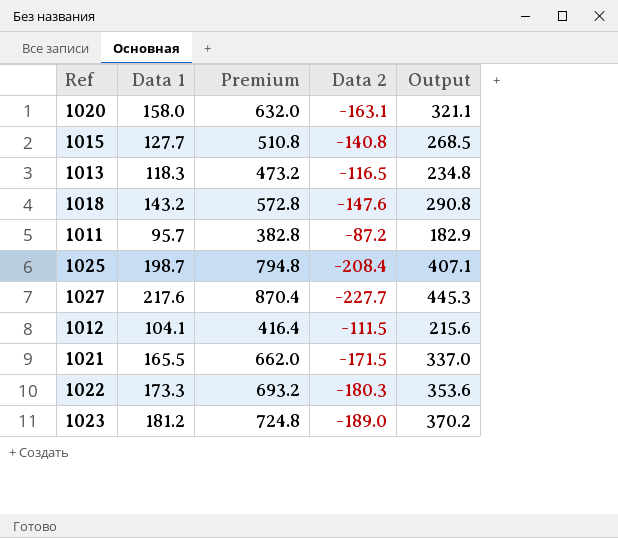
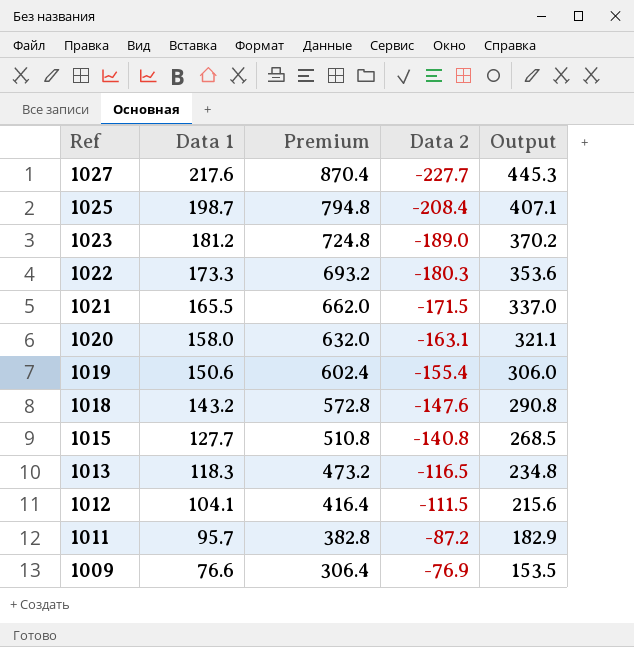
row order: none -> Ref descending
row 1019: none -> 150.6 | 602.4 | -155.4 | 306.0
row 1009: none -> 76.6 | 306.4 | -76.9 | 153.5

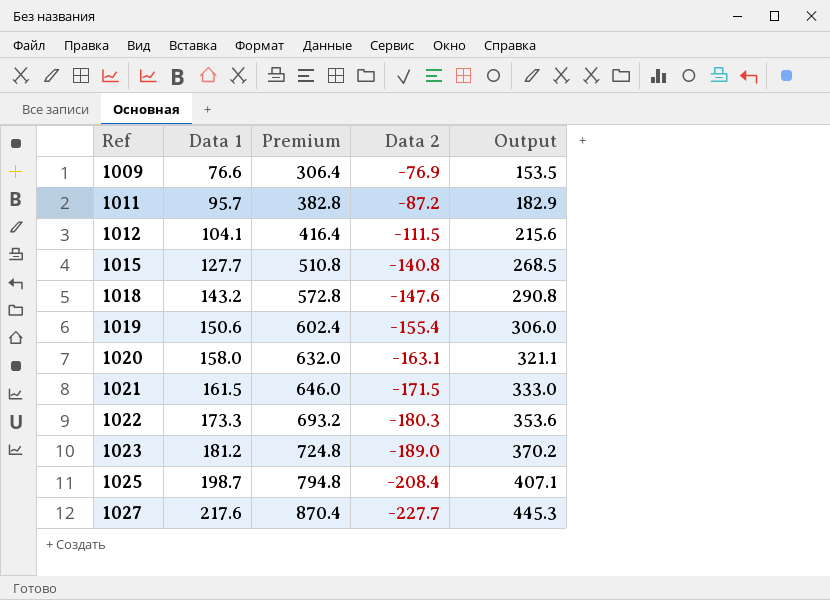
row order: Ref descending -> Ref ascending
row 1013: 118.3 | 473.2 | -116.5 | 234.8 -> none
1021 | Data 1: 165.5 -> 161.5
1021 | Premium: 662.0 -> 646.0
1021 | Output: 337.0 -> 333.0

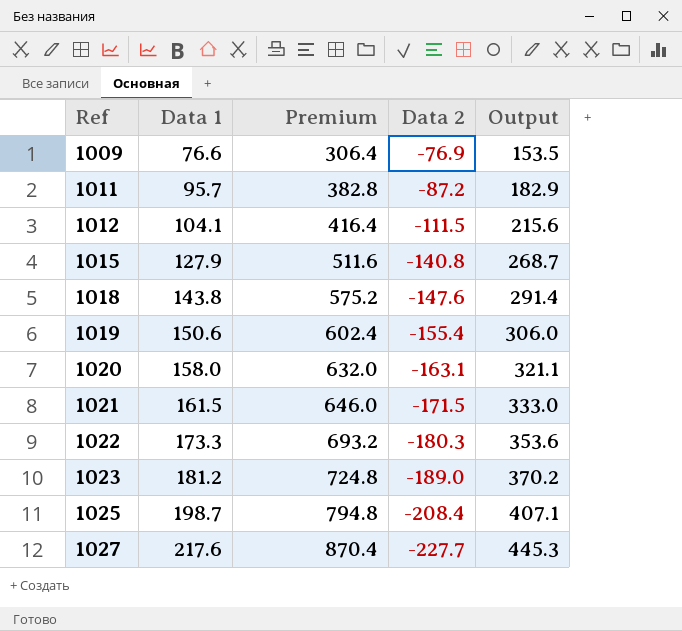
1015 | Data 1: 127.7 -> 127.9
1015 | Premium: 510.8 -> 511.6
1015 | Output: 268.5 -> 268.7
1018 | Data 1: 143.2 -> 143.8
1018 | Premium: 572.8 -> 575.2
1018 | Output: 290.8 -> 291.4

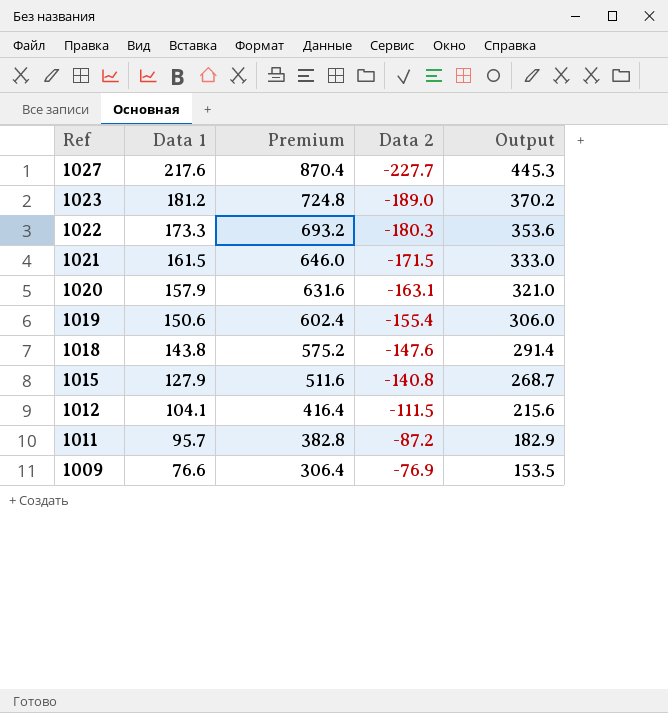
row order: Ref ascending -> Ref descending
row 1025: 198.7 | 794.8 | -208.4 | 407.1 -> none
1020 | Data 1: 158.0 -> 157.9
1020 | Premium: 632.0 -> 631.6
1020 | Output: 321.1 -> 321.0

